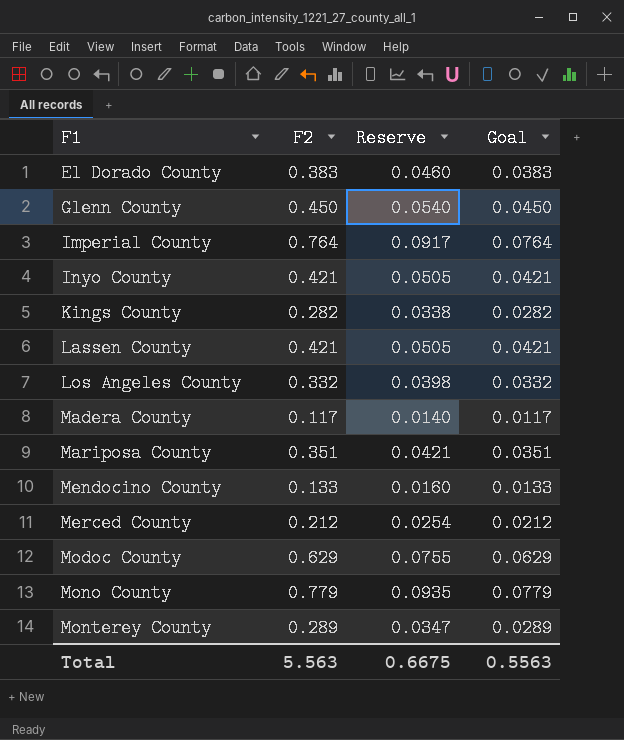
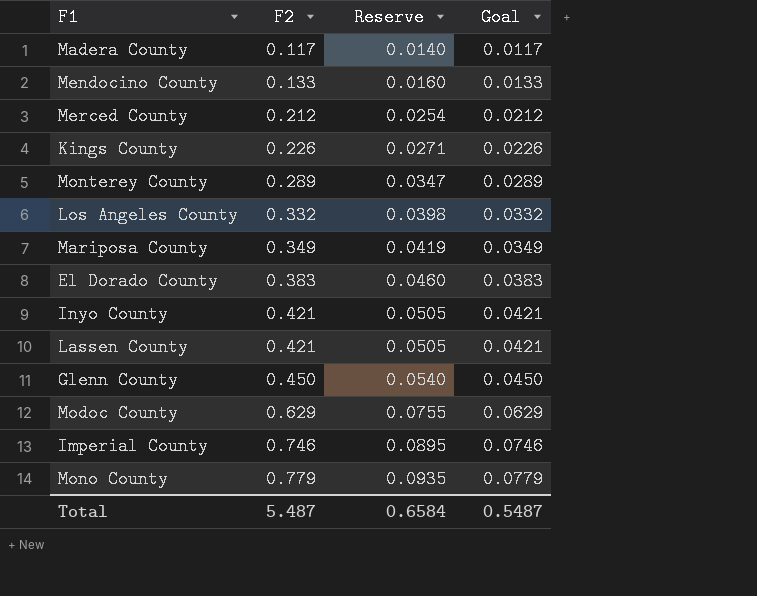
row order: F1 ascending -> F2 ascending
Kings County | F2: 0.282 -> 0.226
Kings County | Reserve: 0.0338 -> 0.0271
Kings County | Goal: 0.0282 -> 0.0226
Mariposa County | F2: 0.351 -> 0.349
Mariposa County | Reserve: 0.0421 -> 0.0419
Mariposa County | Goal: 0.0351 -> 0.0349
Imperial County | F2: 0.764 -> 0.746
Imperial County | Reserve: 0.0917 -> 0.0895
Imperial County | Goal: 0.0764 -> 0.0746
Total | F2: 5.563 -> 5.487
Total | Reserve: 0.6675 -> 0.6584
Total | Goal: 0.5563 -> 0.5487

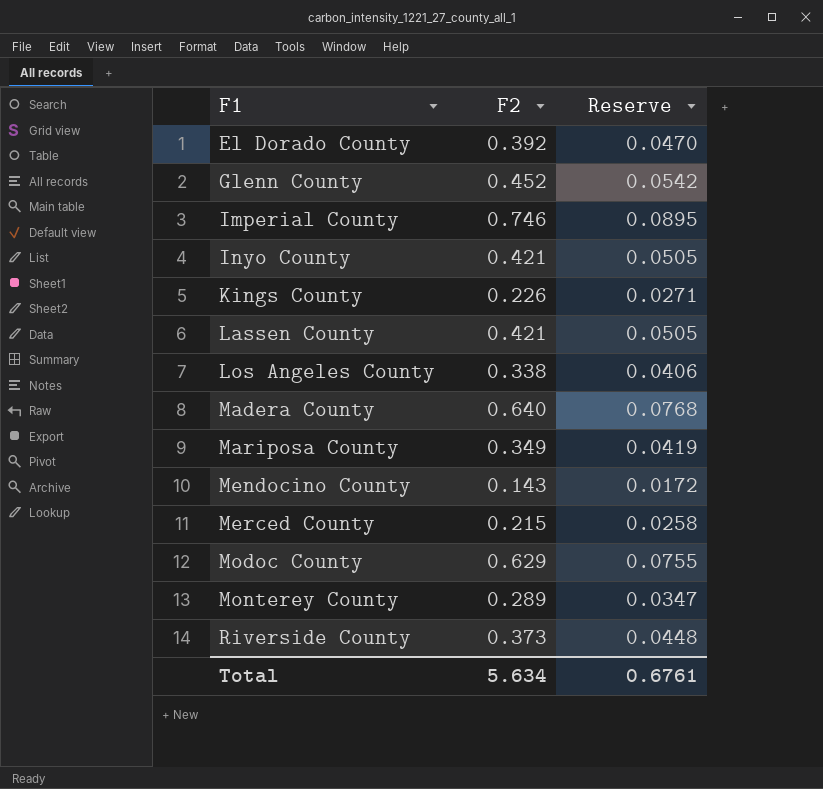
row order: F2 ascending -> F1 ascending
column Goal | formula: [F2] * 0.1 -> none
row Mono County: 0.779 | 0.0935 | 0.0779 -> none
El Dorado County | F2: 0.383 -> 0.392
El Dorado County | Reserve: 0.0460 -> 0.0470
Glenn County | F2: 0.450 -> 0.452
Glenn County | Reserve: 0.0540 -> 0.0542
Los Angeles County | F2: 0.332 -> 0.338
Los Angeles County | Reserve: 0.0398 -> 0.0406
Madera County | F2: 0.117 -> 0.640
Madera County | Reserve: 0.0140 -> 0.0768
Mendocino County | F2: 0.133 -> 0.143
Mendocino County | Reserve: 0.0160 -> 0.0172
Merced County | F2: 0.212 -> 0.215
Merced County | Reserve: 0.0254 -> 0.0258
row Riverside County: none -> 0.373 | 0.0448
Total | F2: 5.487 -> 5.634
Total | Reserve: 0.6584 -> 0.6761

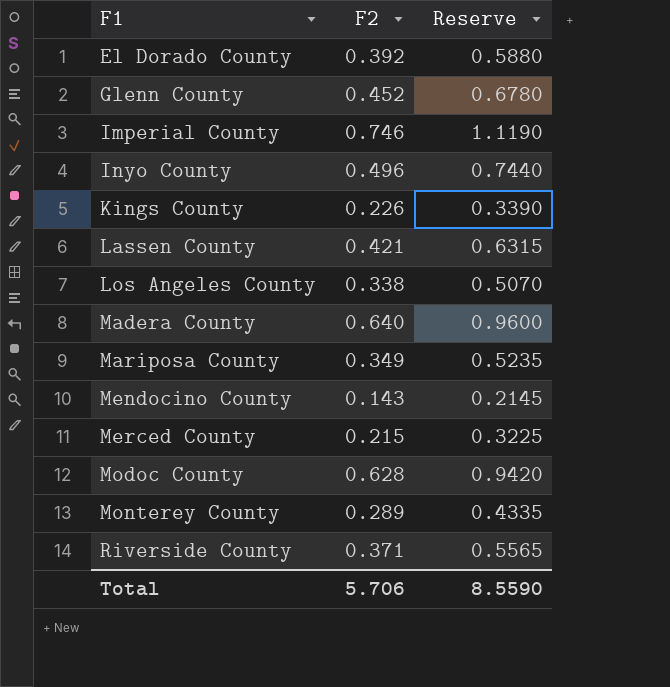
column Reserve | formula: [F2] * 0.12 -> [F2] * 1.5
Inyo County | F2: 0.421 -> 0.496
Modoc County | F2: 0.629 -> 0.628
Riverside County | F2: 0.373 -> 0.371
Total | F2: 5.634 -> 5.706
Total | Reserve: 0.6761 -> 8.5590

